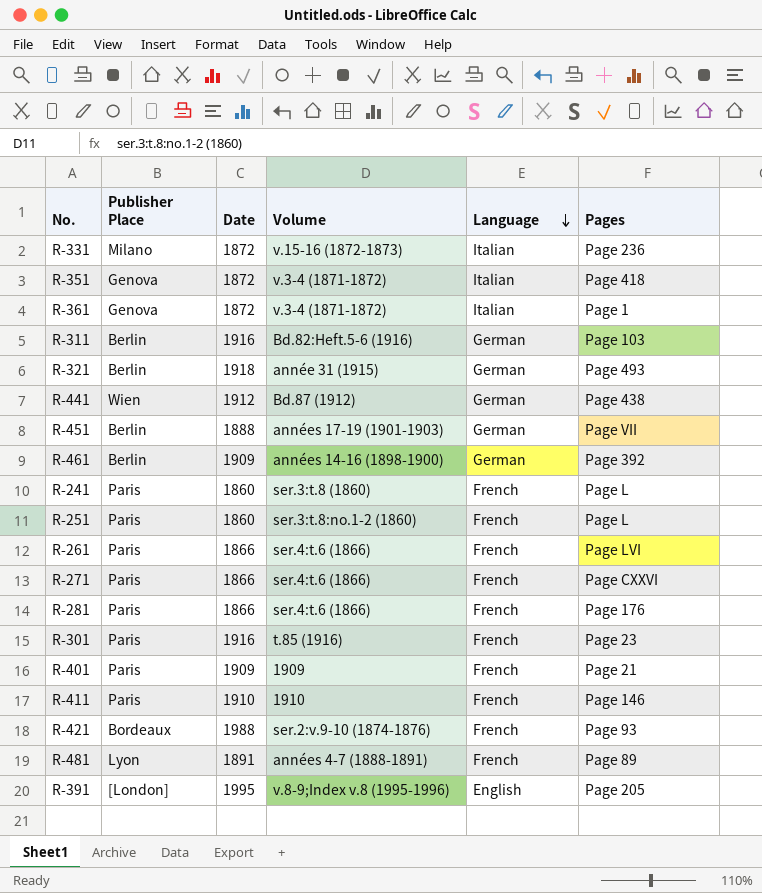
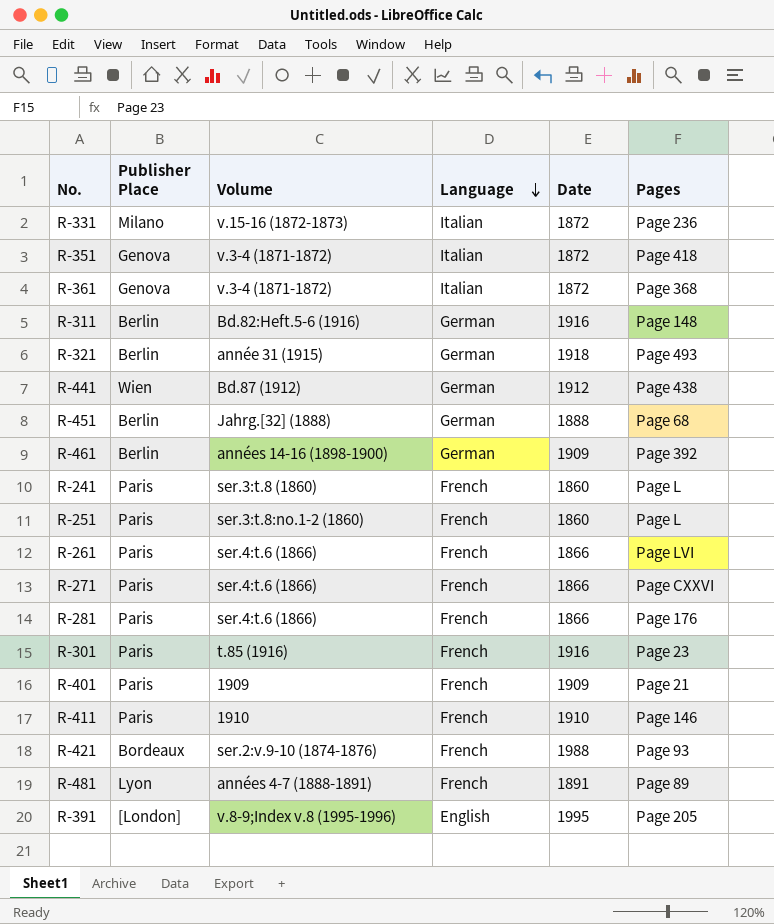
column Date | position: 3 -> 5
R-361 | Pages: Page 1 -> Page 368
R-311 | Pages: Page 103 -> Page 148
R-451 | Volume: années 17-19 (1901-1903) -> Jahrg.[32] (1888)
R-451 | Pages: Page VII -> Page 68

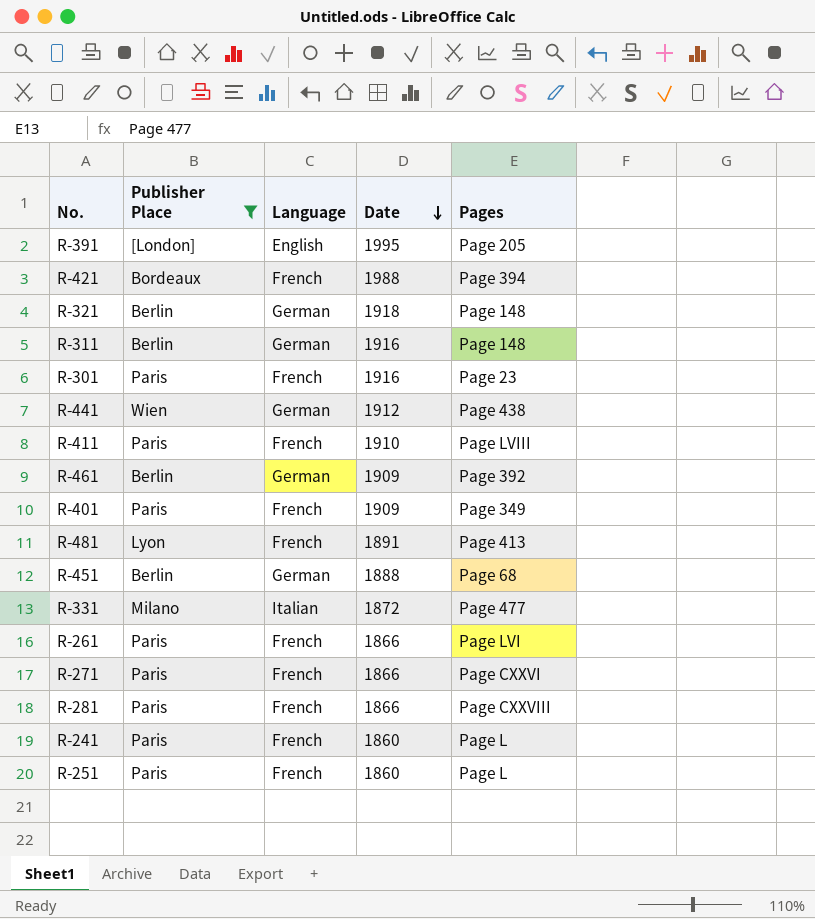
filter: none -> Publisher Place != Genova
row order: Language descending -> Date descending
column Volume | position: 3 -> none
R-421 | Pages: Page 93 -> Page 394
R-321 | Pages: Page 493 -> Page 148
R-411 | Pages: Page 146 -> Page LVIII
R-401 | Pages: Page 21 -> Page 349
R-481 | Pages: Page 89 -> Page 413
R-331 | Pages: Page 236 -> Page 477
R-281 | Pages: Page 176 -> Page CXXVIII

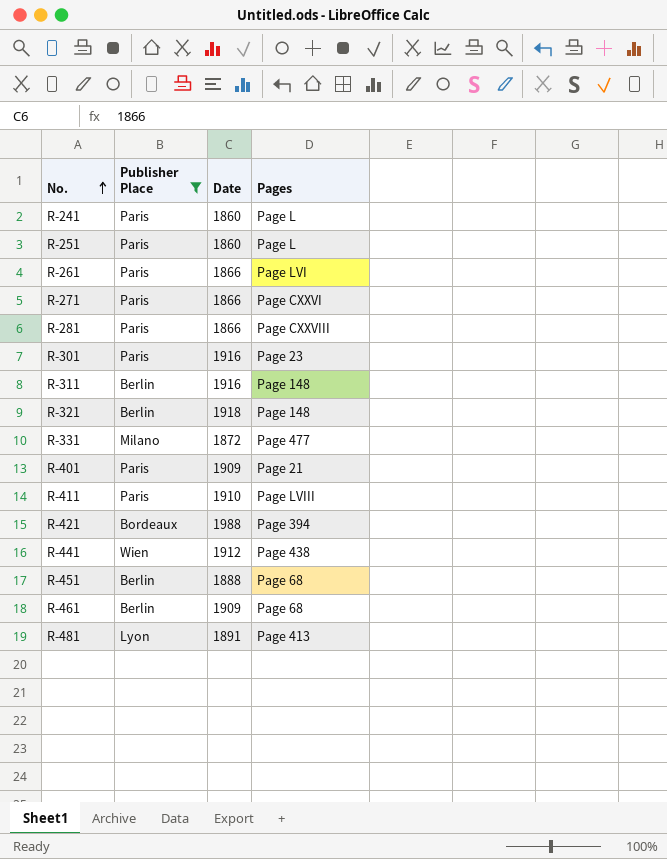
row order: Date descending -> No. ascending
column Language | position: 3 -> none
row R-391: [London] | English | 1995 | Page 205 -> none
R-401 | Pages: Page 349 -> Page 21
R-461 | Pages: Page 392 -> Page 68

